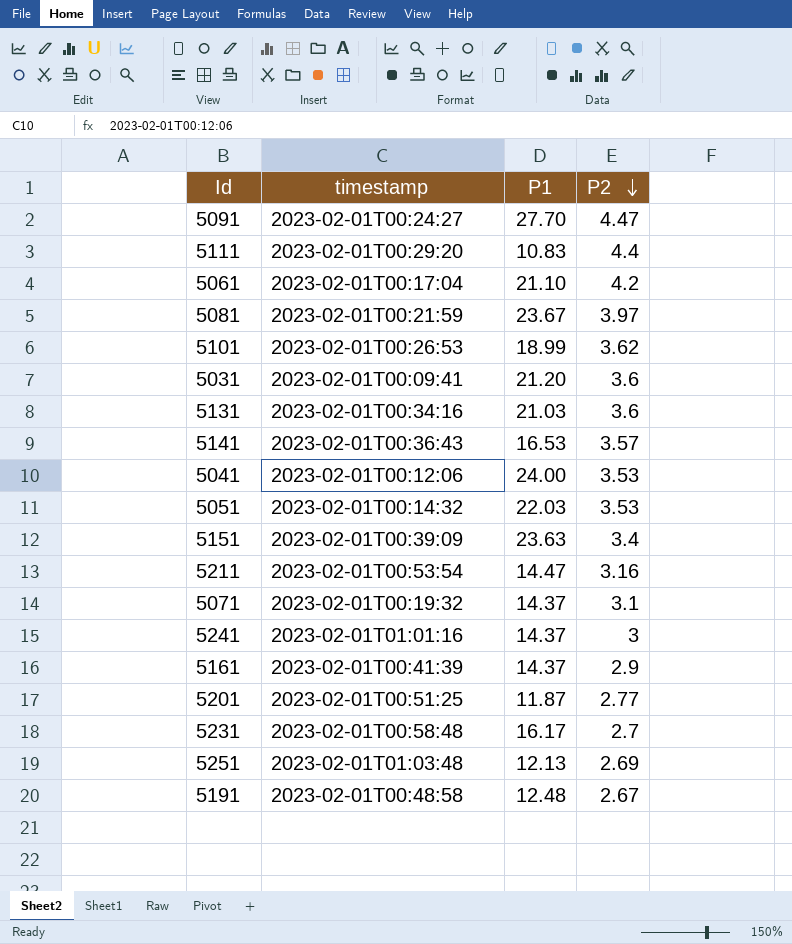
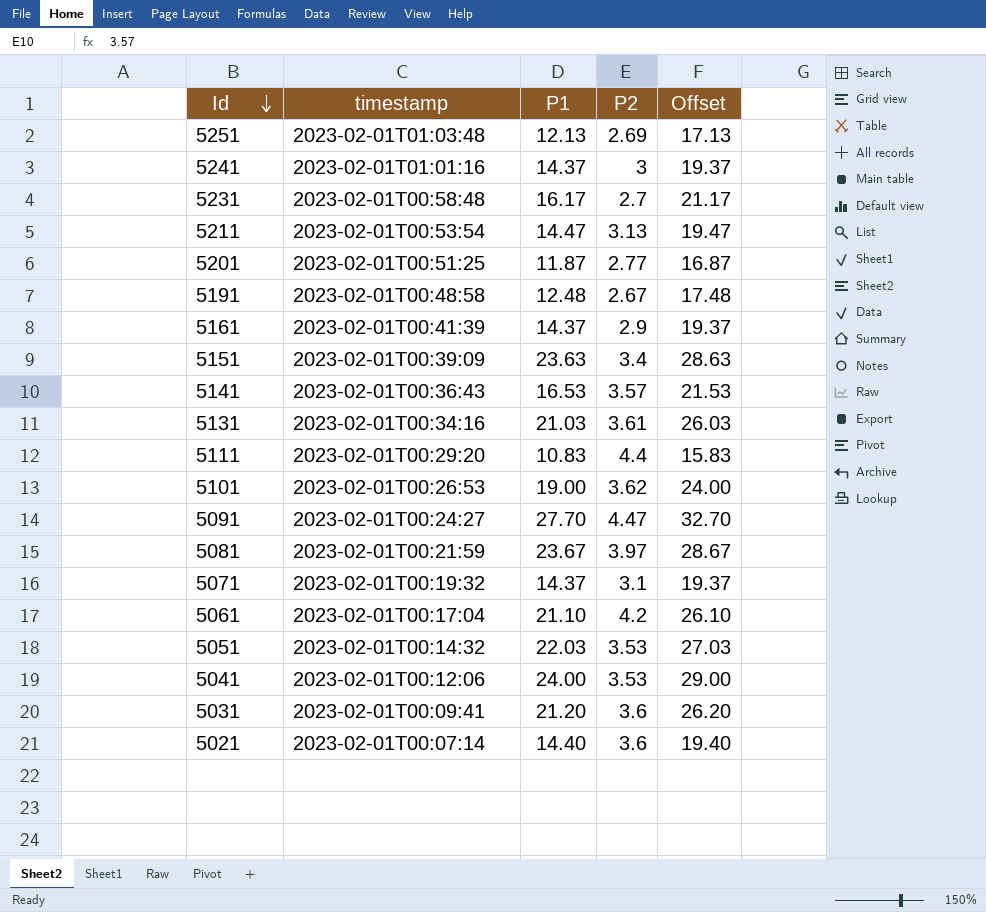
row order: P2 descending -> Id descending
column Offset | formula: none -> [P1] + 5
5211 | P2: 3.16 -> 3.13
5131 | P2: 3.6 -> 3.61
5101 | P1: 18.99 -> 19.00
row 5021: none -> 2023-02-01T00:07:14 | 14.40 | 3.6 | 19.40

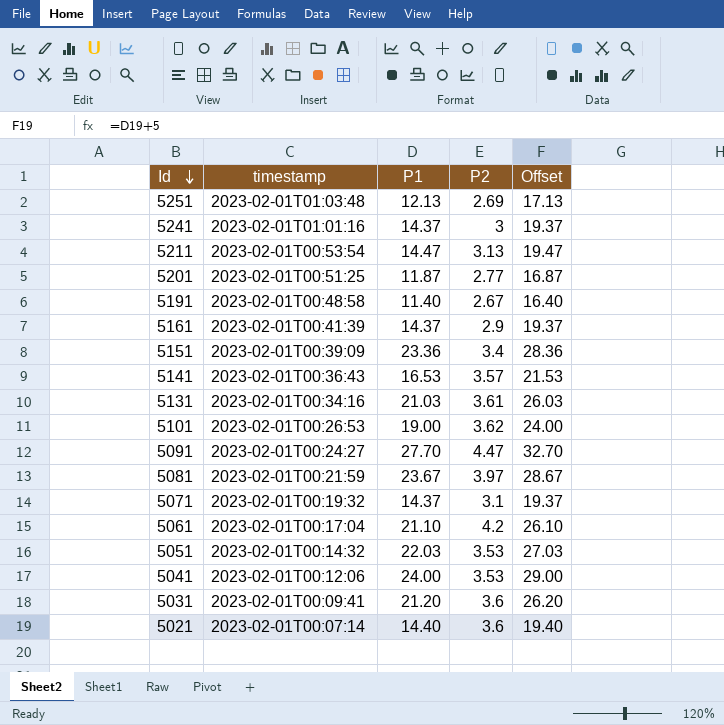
row 5231: 2023-02-01T00:58:48 | 16.17 | 2.7 | 21.17 -> none
row 5111: 2023-02-01T00:29:20 | 10.83 | 4.4 | 15.83 -> none
5191 | P1: 12.48 -> 11.40
5191 | Offset: 17.48 -> 16.40
5151 | P1: 23.63 -> 23.36
5151 | Offset: 28.63 -> 28.36

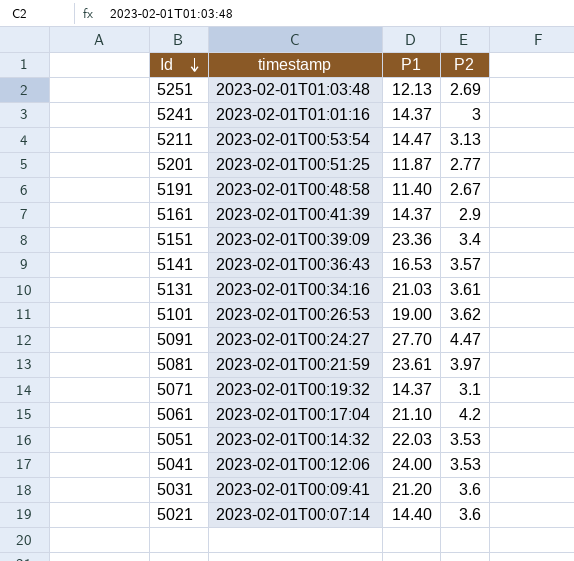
column Offset | formula: [P1] + 5 -> none
5081 | P1: 23.67 -> 23.61

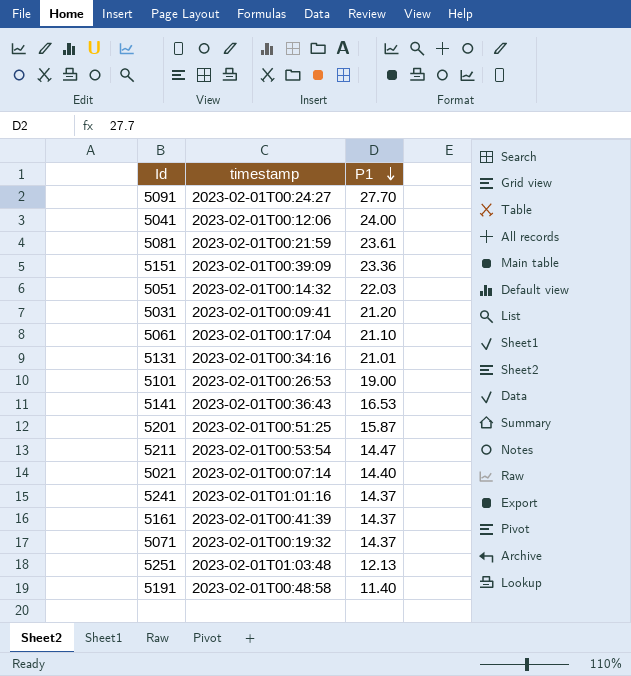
row order: Id descending -> P1 descending
column P2 | position: 4 -> none
5131 | P1: 21.03 -> 21.01
5201 | P1: 11.87 -> 15.87

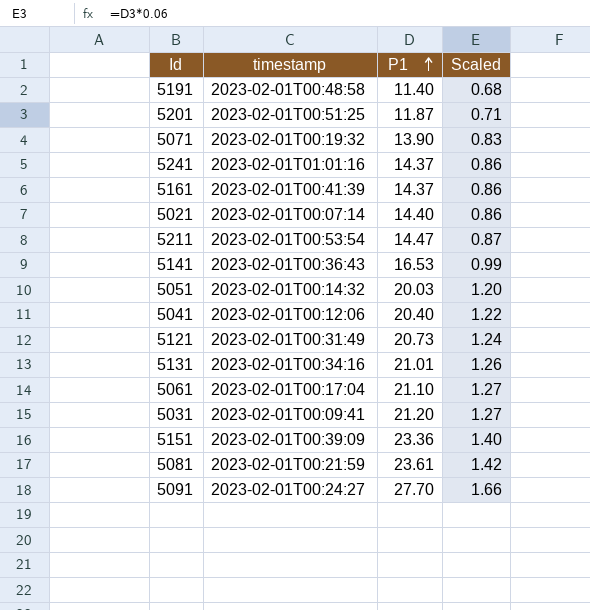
row order: P1 descending -> P1 ascending
column Scaled | formula: none -> [P1] * 0.06
row 5101: 2023-02-01T00:26:53 | 19.00 -> none
row 5251: 2023-02-01T01:03:48 | 12.13 -> none
5201 | P1: 15.87 -> 11.87
5071 | P1: 14.37 -> 13.90
5051 | P1: 22.03 -> 20.03
5041 | P1: 24.00 -> 20.40
row 5121: none -> 2023-02-01T00:31:49 | 20.73 | 1.24

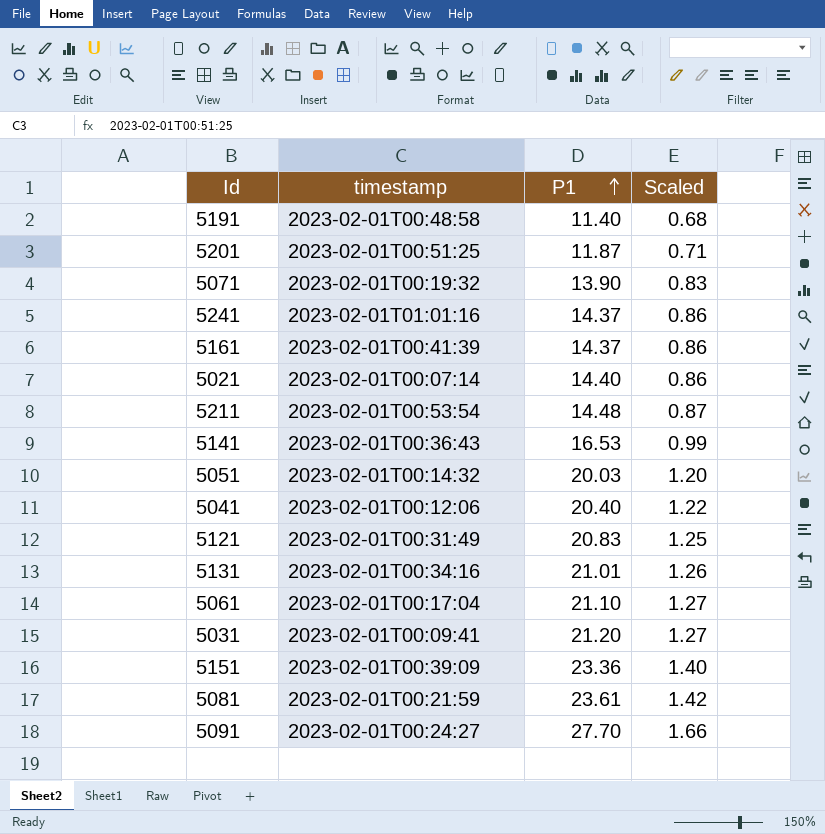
5211 | P1: 14.47 -> 14.48
5121 | P1: 20.73 -> 20.83
5121 | Scaled: 1.24 -> 1.25

